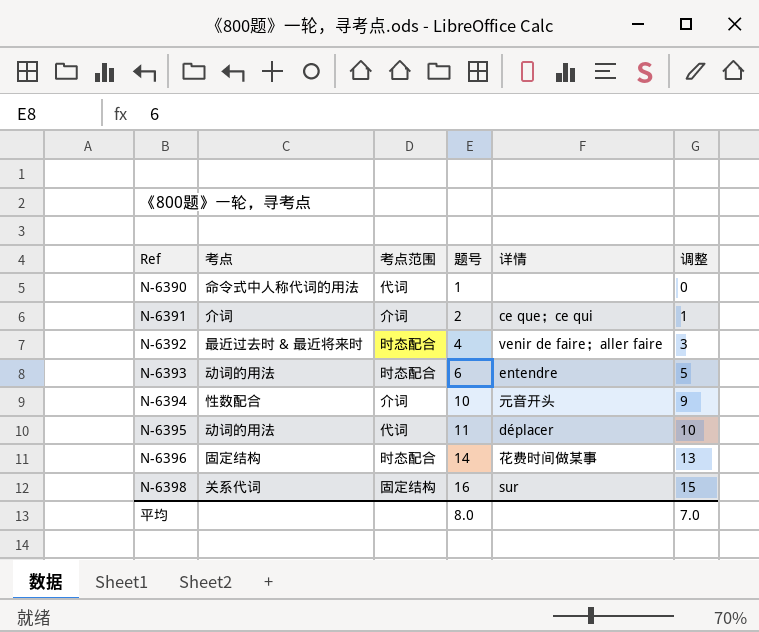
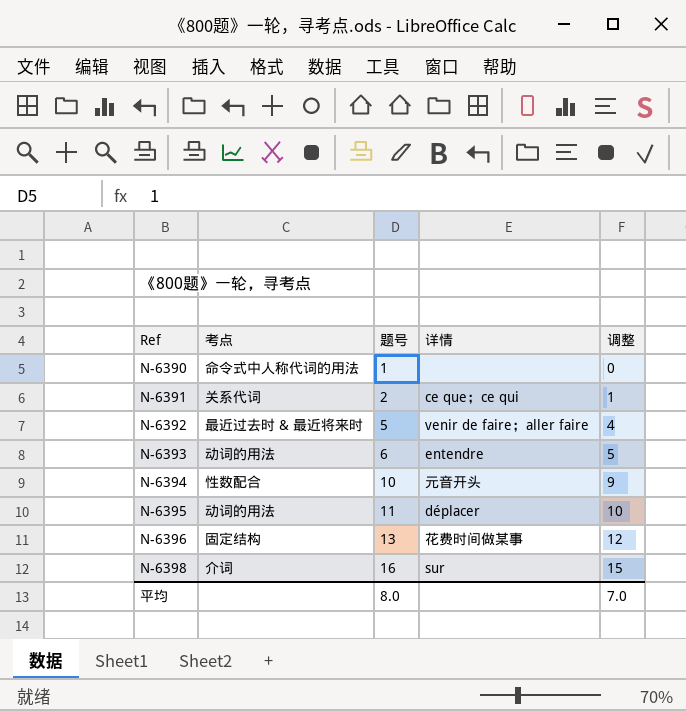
column 考点范围 | position: 3 -> none
N-6391 | 考点: 介词 -> 关系代词
N-6392 | 题号: 4 -> 5
N-6392 | 调整: 3 -> 4
N-6396 | 题号: 14 -> 13
N-6396 | 调整: 13 -> 12
N-6398 | 考点: 关系代词 -> 介词

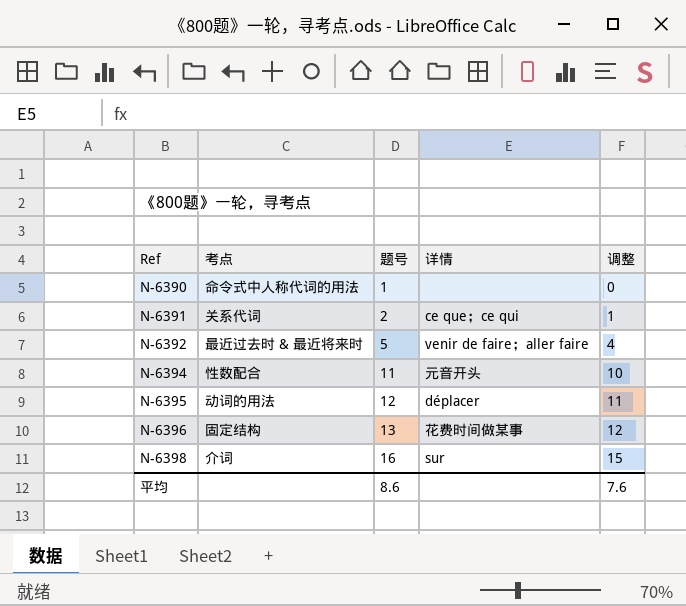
row N-6393: 动词的用法 | 6 | entendre | 5 -> none
N-6394 | 题号: 10 -> 11
N-6394 | 调整: 9 -> 10
N-6395 | 题号: 11 -> 12
N-6395 | 调整: 10 -> 11
平均 | 题号: 8.0 -> 8.6
平均 | 调整: 7.0 -> 7.6

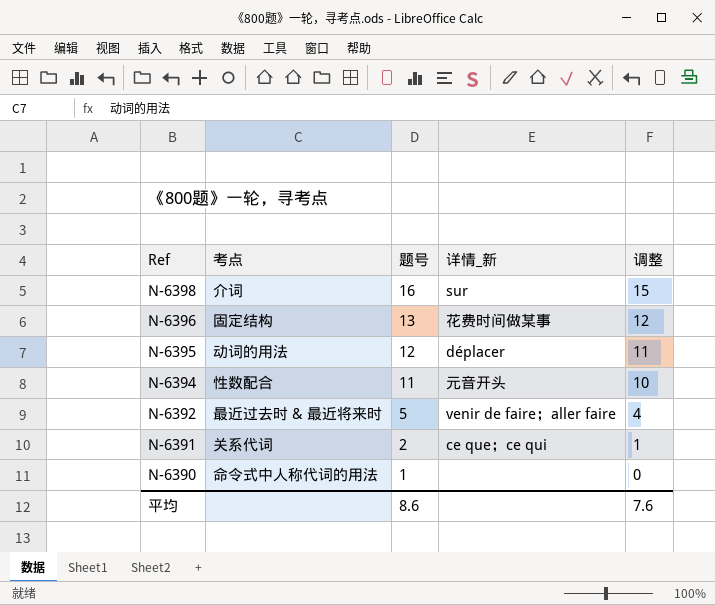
row order: Ref ascending -> Ref descending
column name: 详情 -> 详情_新

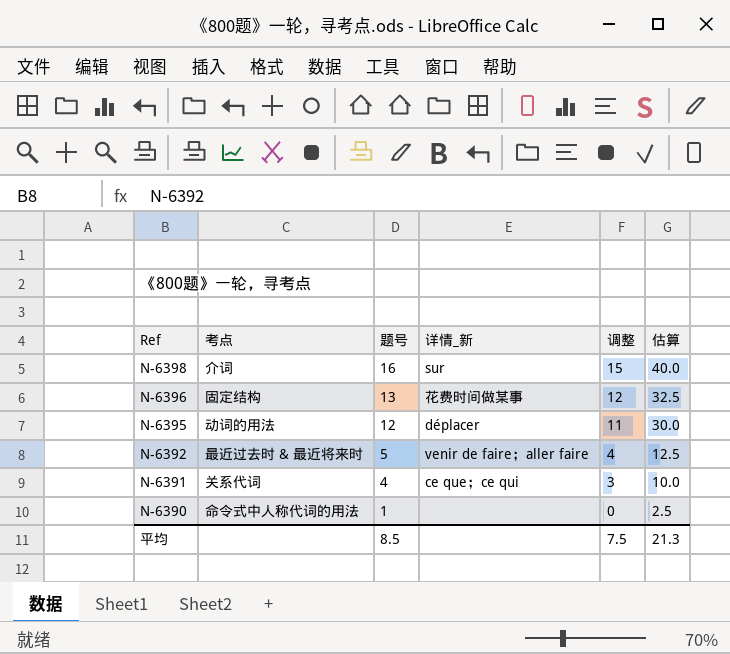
column 估算 | formula: none -> [题号] * 2.5
row N-6394: 性数配合 | 11 | 元音开头 | 10 -> none
N-6391 | 题号: 2 -> 4
N-6391 | 调整: 1 -> 3
平均 | 题号: 8.6 -> 8.5
平均 | 调整: 7.6 -> 7.5

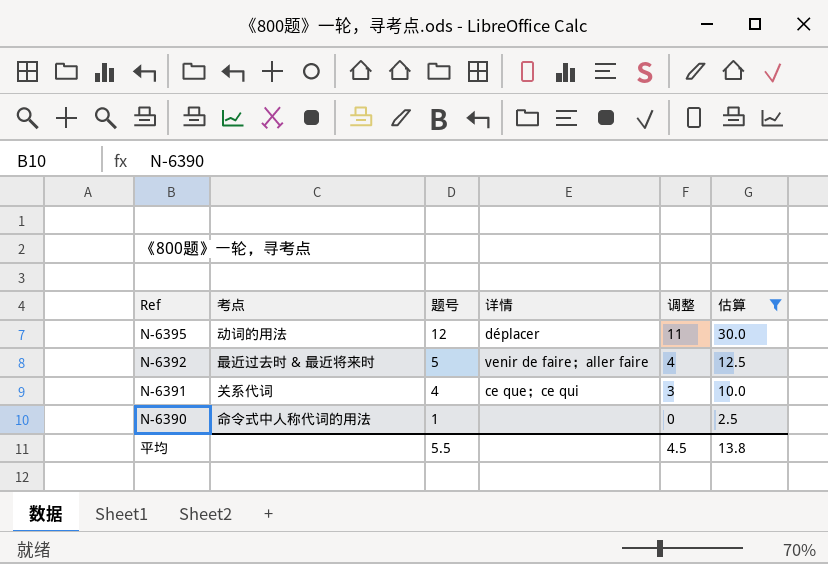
filter: none -> 估算 <= 30.0
column name: 详情_新 -> 详情
平均 | 题号: 8.5 -> 5.5
平均 | 调整: 7.5 -> 4.5
平均 | 估算: 21.3 -> 13.8

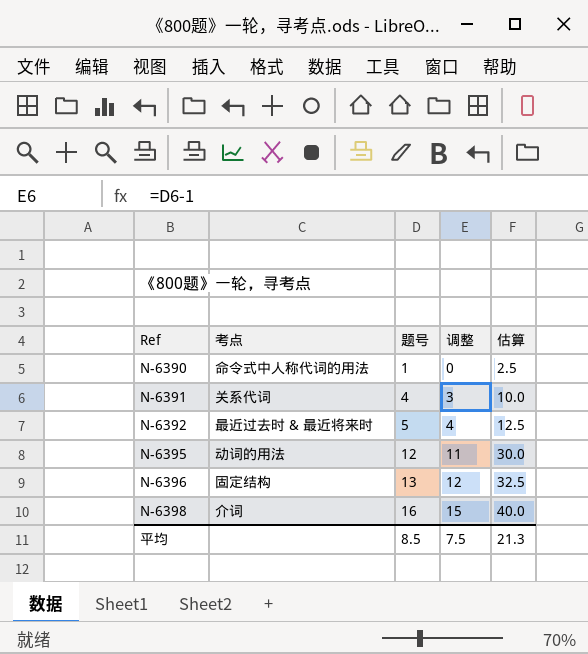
filter: 估算 <= 30.0 -> none
row order: Ref descending -> Ref ascending
column 详情 | position: 4 -> none
平均 | 题号: 5.5 -> 8.5
平均 | 调整: 4.5 -> 7.5
平均 | 估算: 13.8 -> 21.3

